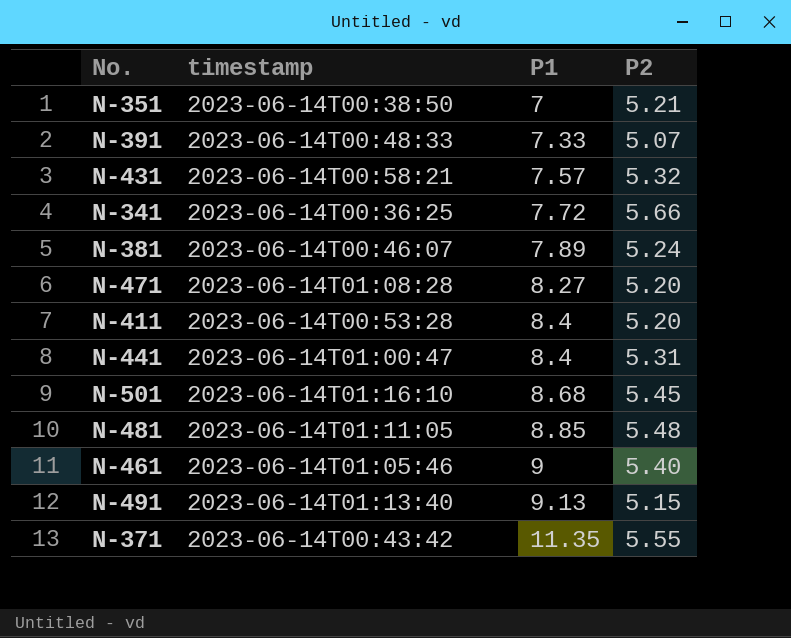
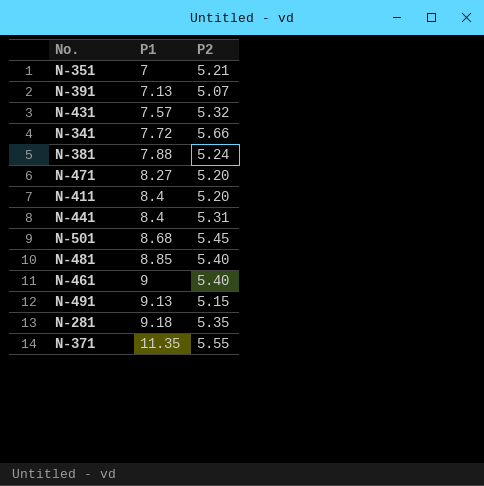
column timestamp | position: 2 -> none
N-391 | P1: 7.33 -> 7.13
N-381 | P1: 7.89 -> 7.88
N-481 | P2: 5.48 -> 5.40
row N-281: none -> 9.18 | 5.35

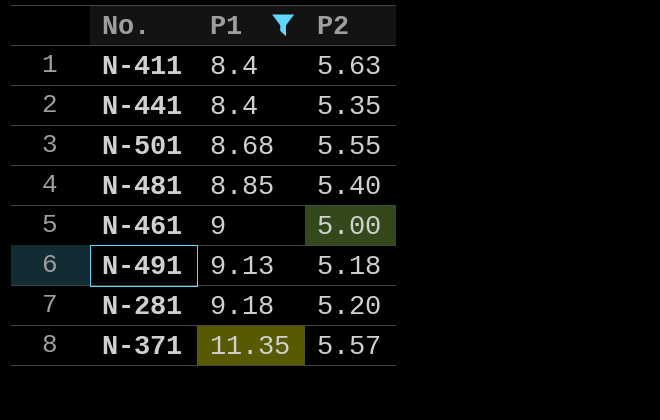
filter: none -> P1 >= 8.4
N-411 | P2: 5.20 -> 5.63
N-441 | P2: 5.31 -> 5.35
N-501 | P2: 5.45 -> 5.55
N-461 | P2: 5.40 -> 5.00
N-491 | P2: 5.15 -> 5.18
N-281 | P2: 5.35 -> 5.20
N-371 | P2: 5.55 -> 5.57

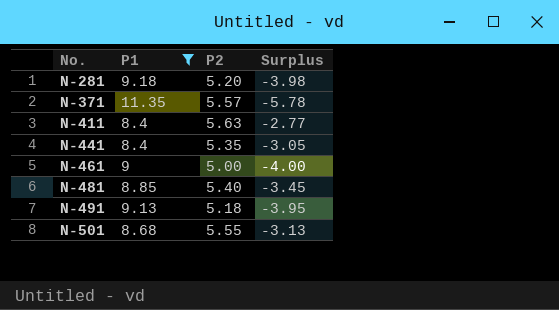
row order: P1 ascending -> No. ascending
column Surplus | formula: none -> [P2] - [P1]

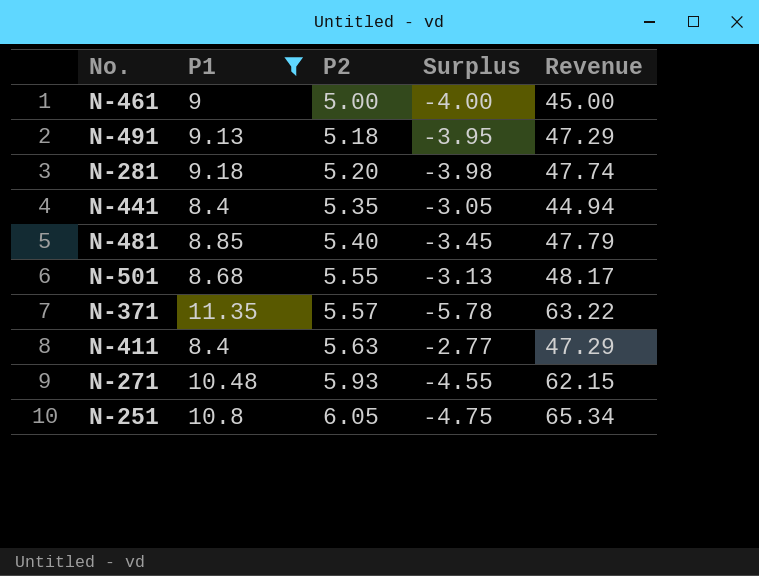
row order: No. ascending -> P2 ascending
column Revenue | formula: none -> [P1] * [P2]
row N-271: none -> 10.48 | 5.93 | -4.55 | 62.15
row N-251: none -> 10.8 | 6.05 | -4.75 | 65.34

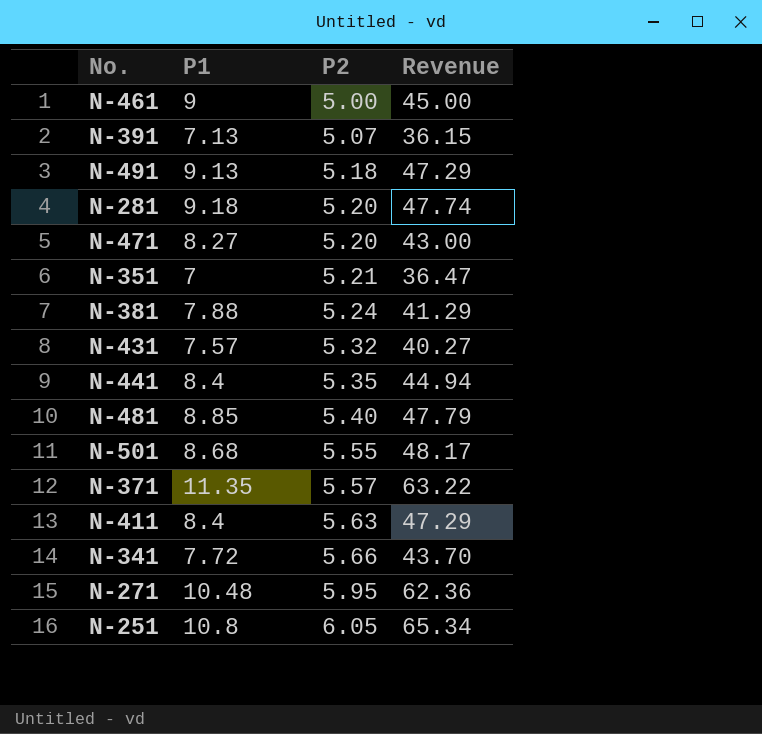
filter: P1 >= 8.4 -> none
column Surplus | formula: [P2] - [P1] -> none
N-271 | P2: 5.93 -> 5.95
N-271 | Revenue: 62.15 -> 62.36

